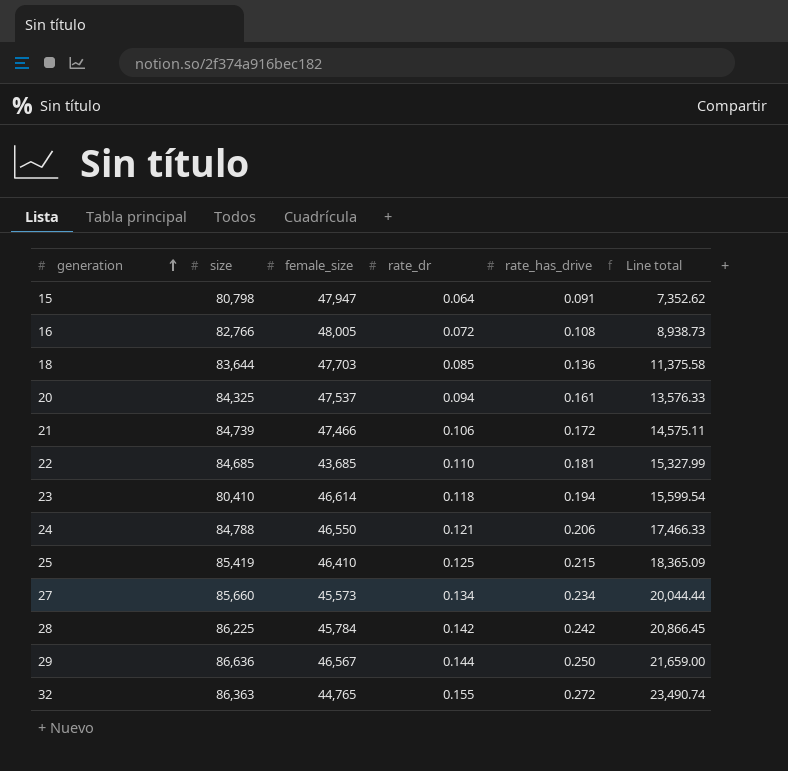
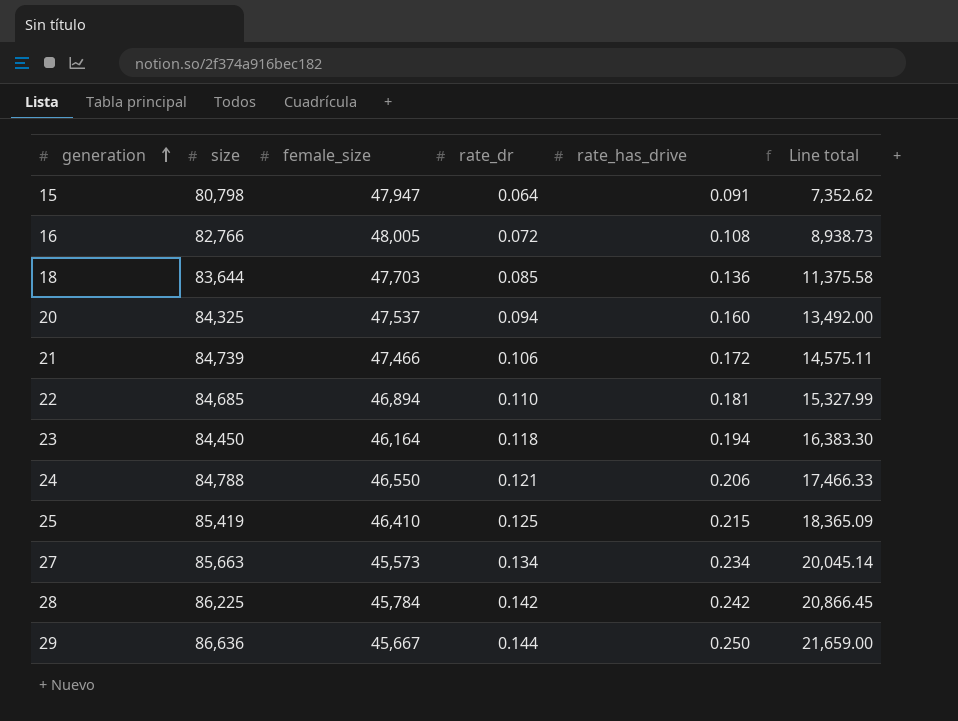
row 32: 86,363 | 44,765 | 0.155 | 0.272 | 23,490.74 -> none
20 | rate_has_drive: 0.161 -> 0.160
20 | Line total: 13,576.33 -> 13,492.00
22 | female_size: 43,685 -> 46,894
23 | size: 80,410 -> 84,450
23 | female_size: 46,614 -> 46,164
23 | Line total: 15,599.54 -> 16,383.30
27 | size: 85,660 -> 85,663
27 | Line total: 20,044.44 -> 20,045.14
29 | female_size: 46,567 -> 45,667

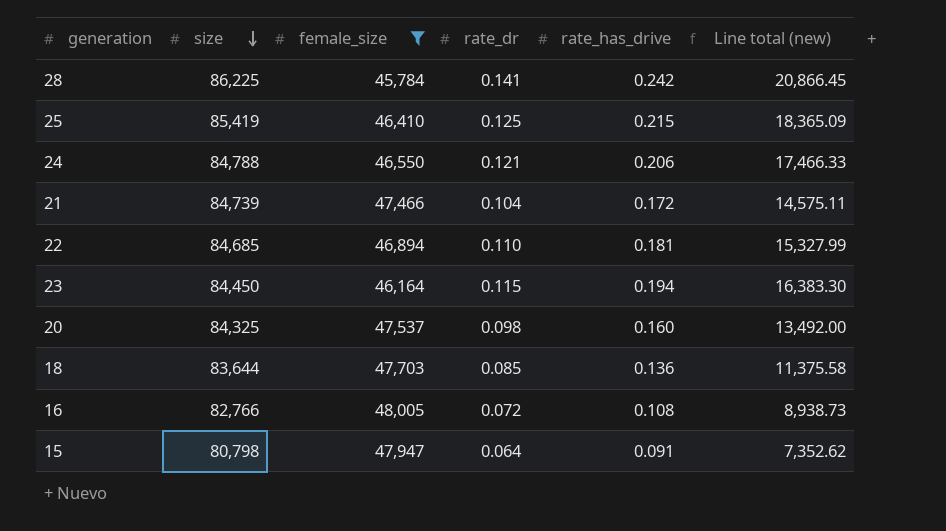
filter: none -> female_size >= 45,784
row order: generation ascending -> size descending
column name: Line total -> Line total (new)
28 | rate_dr: 0.142 -> 0.141
21 | rate_dr: 0.106 -> 0.104
23 | rate_dr: 0.118 -> 0.115
20 | rate_dr: 0.094 -> 0.098

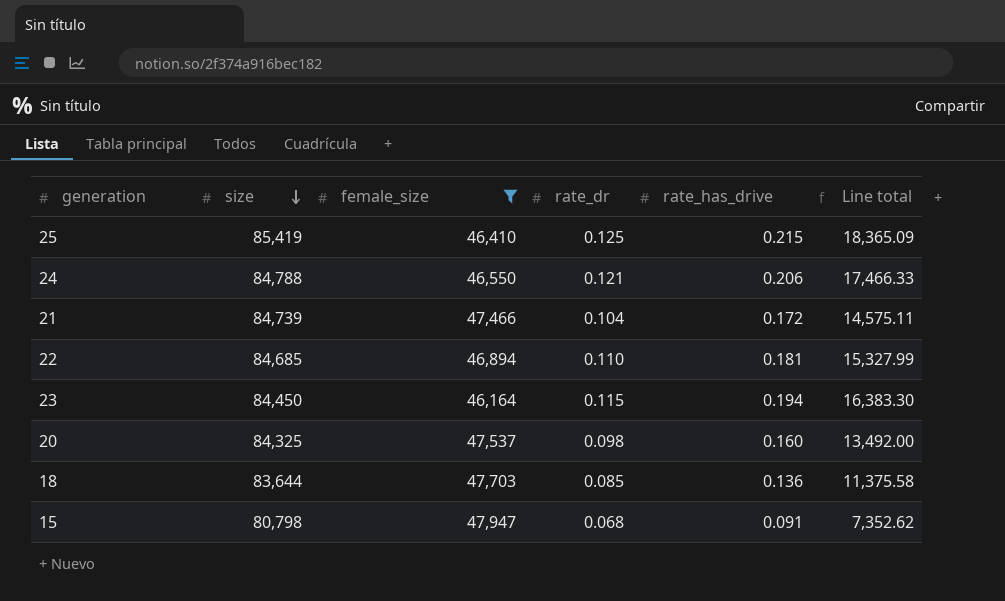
column name: Line total (new) -> Line total
row 28: 86,225 | 45,784 | 0.141 | 0.242 | 20,866.45 -> none
row 16: 82,766 | 48,005 | 0.072 | 0.108 | 8,938.73 -> none
15 | rate_dr: 0.064 -> 0.068

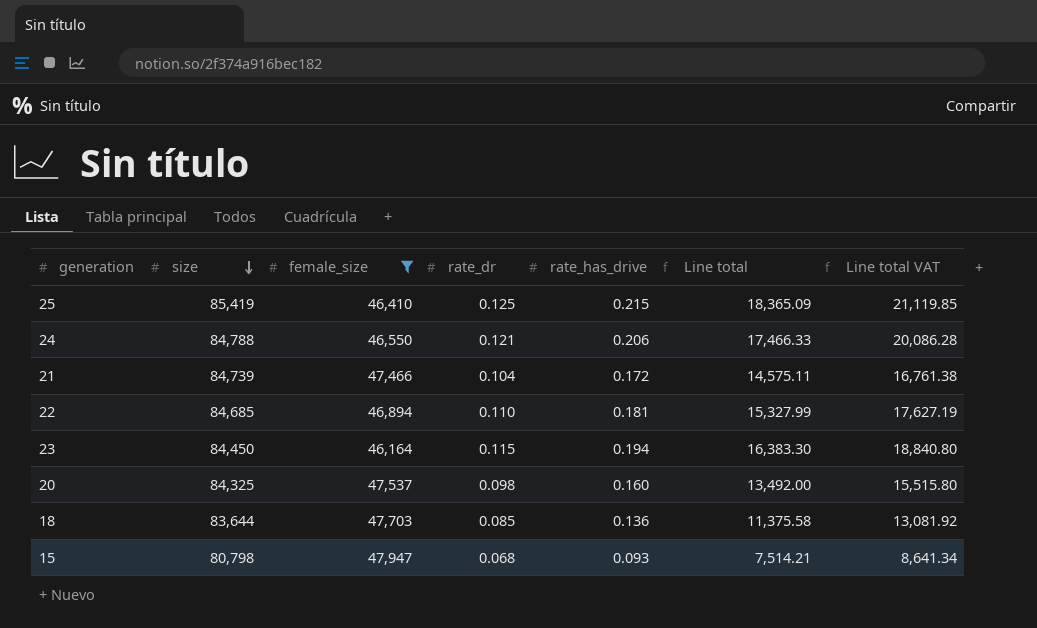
column Line total VAT | formula: none -> [Line total] * 1.15
15 | rate_has_drive: 0.091 -> 0.093
15 | Line total: 7,352.62 -> 7,514.21

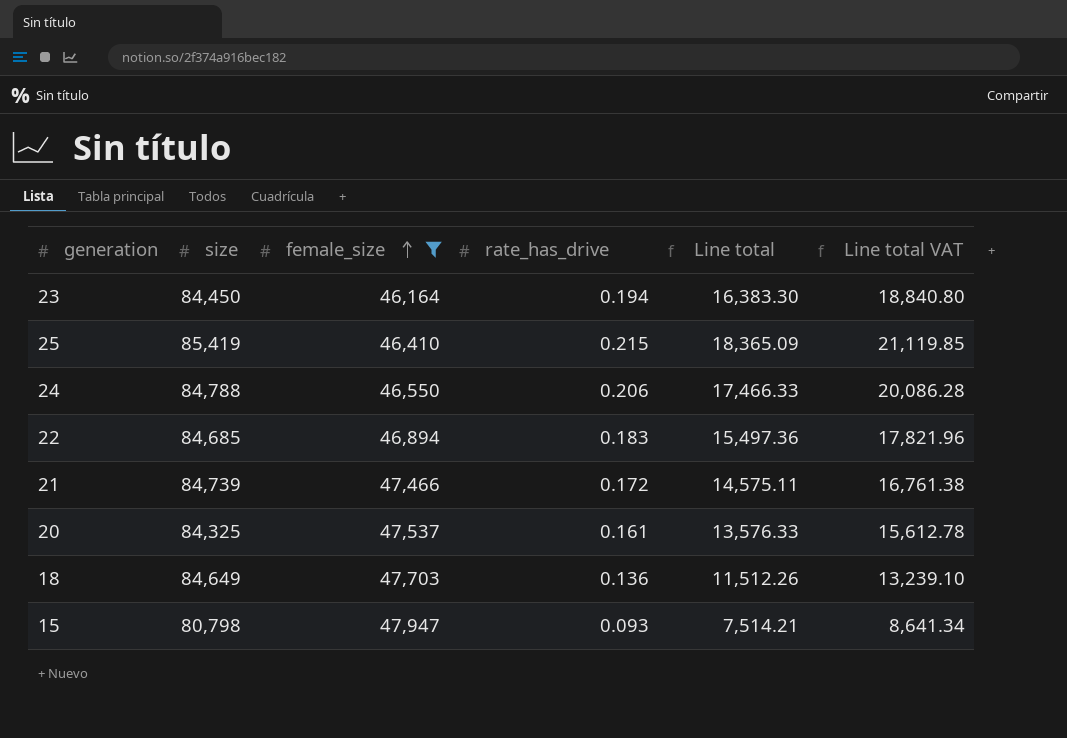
row order: size descending -> female_size ascending
column rate_dr | position: 4 -> none
22 | rate_has_drive: 0.181 -> 0.183
22 | Line total: 15,327.99 -> 15,497.36
22 | Line total VAT: 17,627.19 -> 17,821.96
20 | rate_has_drive: 0.160 -> 0.161
20 | Line total: 13,492.00 -> 13,576.33
20 | Line total VAT: 15,515.80 -> 15,612.78
18 | size: 83,644 -> 84,649
18 | Line total: 11,375.58 -> 11,512.26
18 | Line total VAT: 13,081.92 -> 13,239.10

